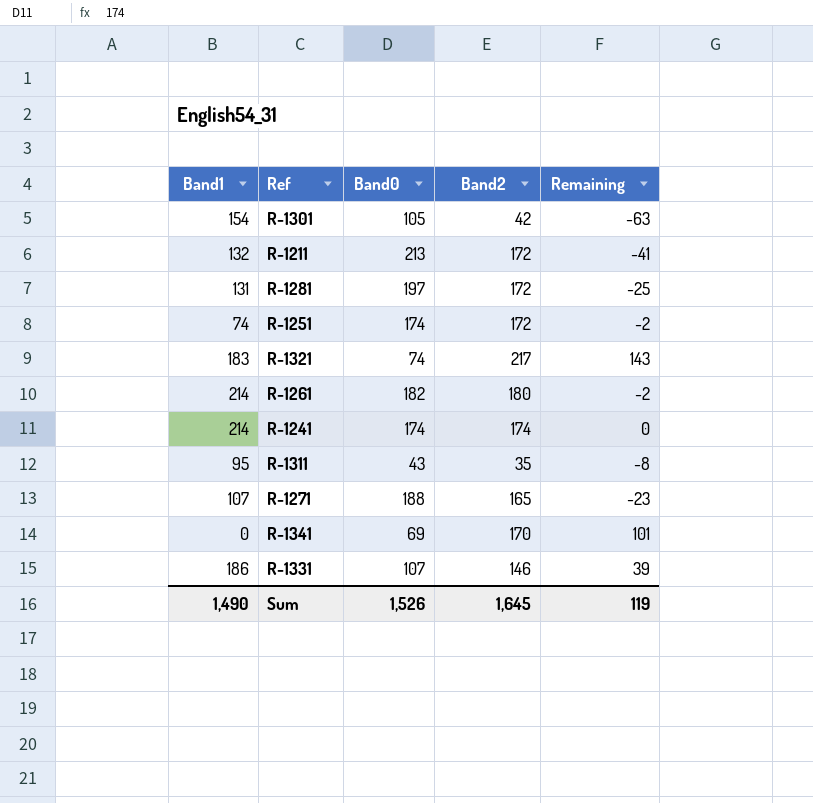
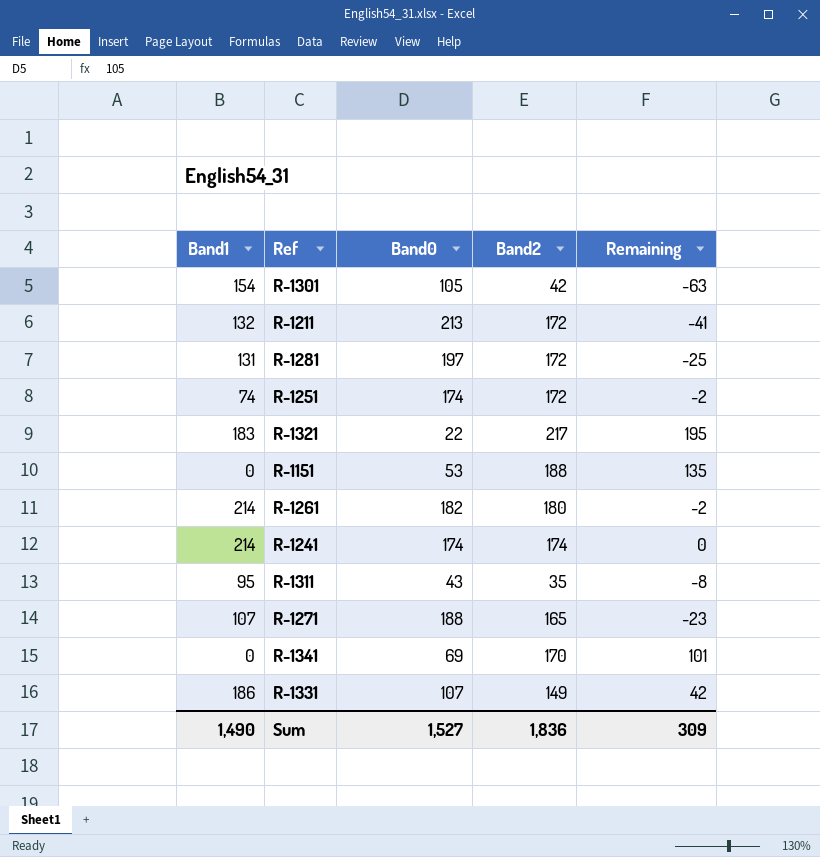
R-1321 | Band0: 74 -> 22
R-1321 | Remaining: 143 -> 195
row R-1151: none -> 0 | 53 | 188 | 135
R-1331 | Band2: 146 -> 149
R-1331 | Remaining: 39 -> 42
Sum | Band0: 1,526 -> 1,527
Sum | Band2: 1,645 -> 1,836
Sum | Remaining: 119 -> 309

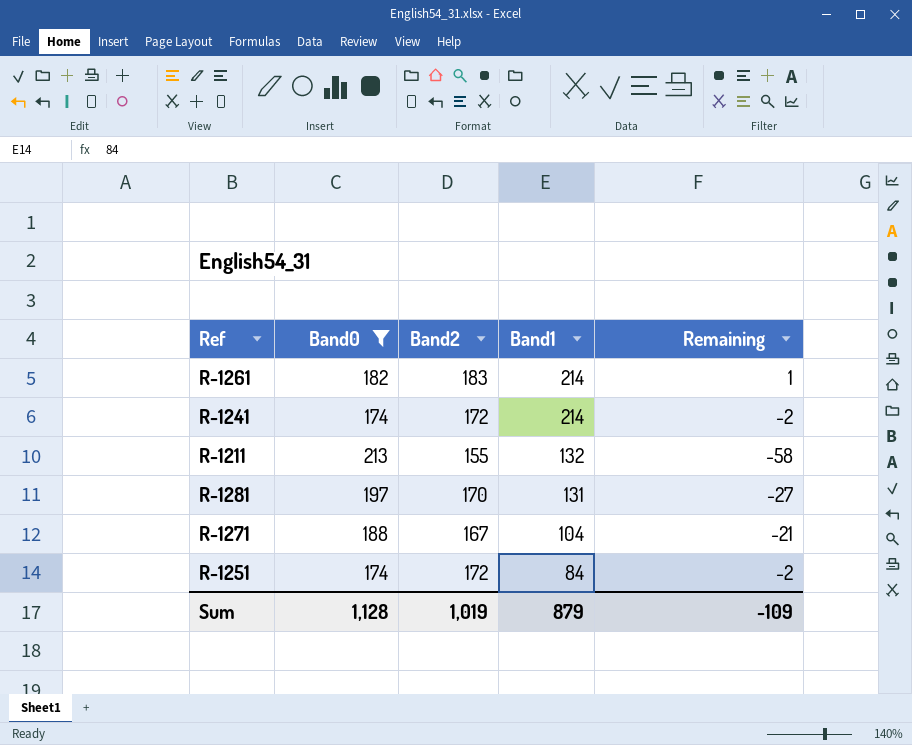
filter: none -> Band0 >= 174
row order: none -> Band1 descending
column Band1 | position: 1 -> 4
R-1261 | Band2: 180 -> 183
R-1261 | Remaining: -2 -> 1
R-1241 | Band2: 174 -> 172
R-1241 | Remaining: 0 -> -2
R-1211 | Band2: 172 -> 155
R-1211 | Remaining: -41 -> -58
R-1281 | Band2: 172 -> 170
R-1281 | Remaining: -25 -> -27
R-1271 | Band2: 165 -> 167
R-1271 | Band1: 107 -> 104
R-1271 | Remaining: -23 -> -21
R-1251 | Band1: 74 -> 84
Sum | Band0: 1,527 -> 1,128
Sum | Band2: 1,836 -> 1,019
Sum | Band1: 1,490 -> 879
Sum | Remaining: 309 -> -109

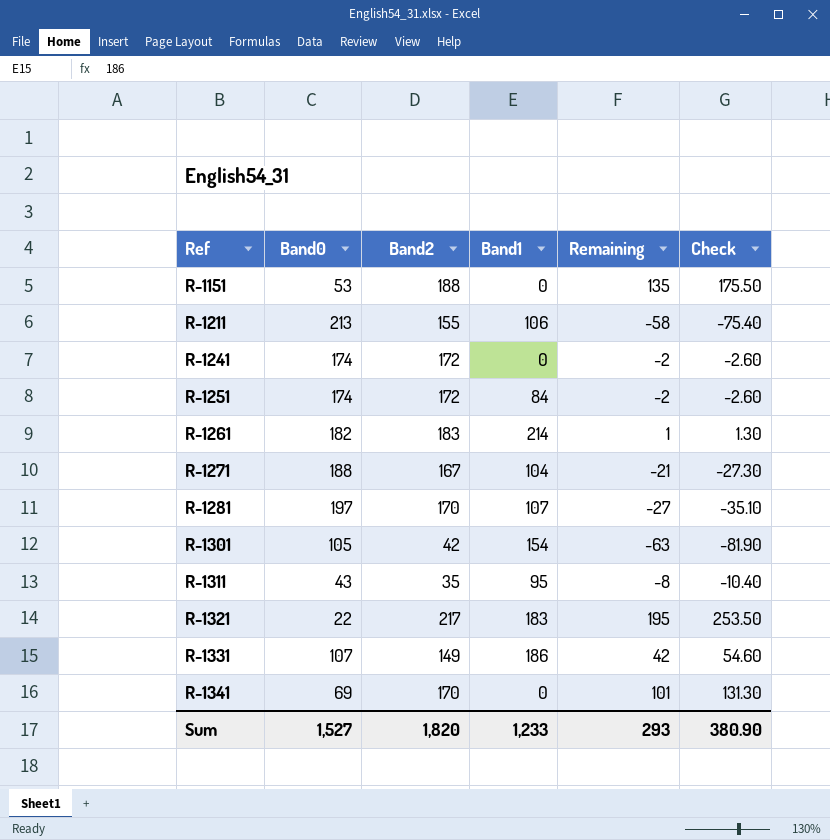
filter: Band0 >= 174 -> none
row order: Band1 descending -> Ref ascending
column Check | formula: none -> [Remaining] * 1.3
R-1211 | Band1: 132 -> 106
R-1241 | Band1: 214 -> 0
R-1281 | Band1: 131 -> 107
Sum | Band0: 1,128 -> 1,527
Sum | Band2: 1,019 -> 1,820
Sum | Band1: 879 -> 1,233
Sum | Remaining: -109 -> 293

